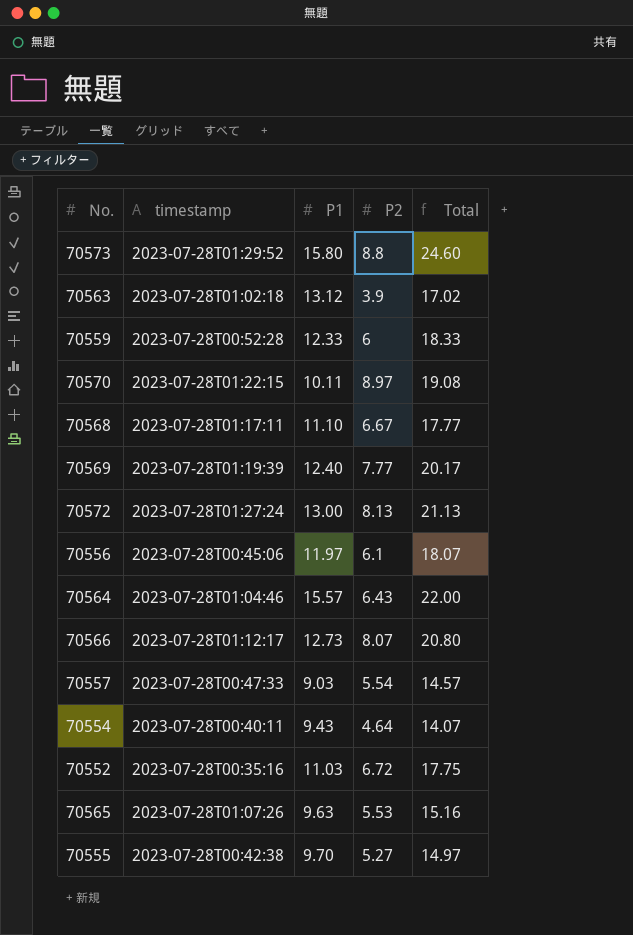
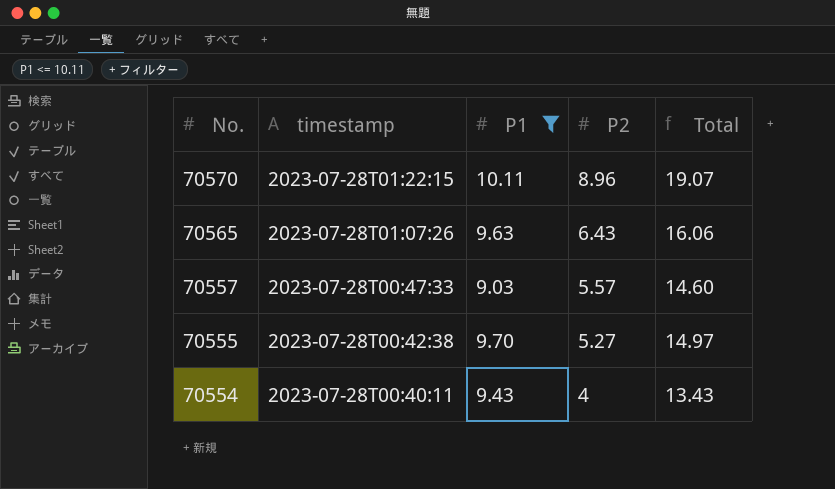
filter: none -> P1 <= 10.11
row order: none -> No. descending
70570 | P2: 8.97 -> 8.96
70570 | Total: 19.08 -> 19.07
70565 | P2: 5.53 -> 6.43
70565 | Total: 15.16 -> 16.06
70557 | P2: 5.54 -> 5.57
70557 | Total: 14.57 -> 14.60
70554 | P2: 4.64 -> 4
70554 | Total: 14.07 -> 13.43

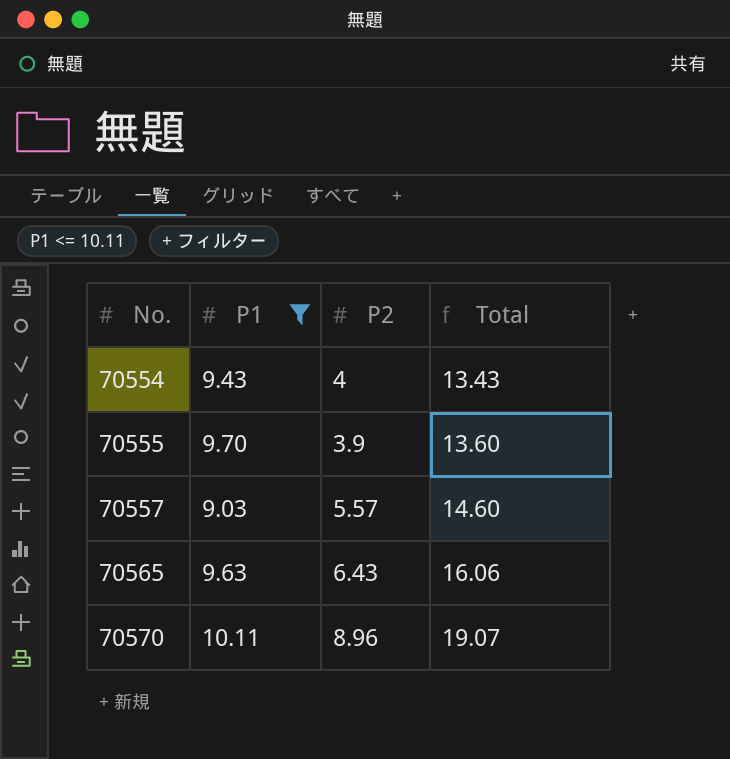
row order: No. descending -> No. ascending
column timestamp | position: 2 -> none
70555 | P2: 5.27 -> 3.9
70555 | Total: 14.97 -> 13.60

